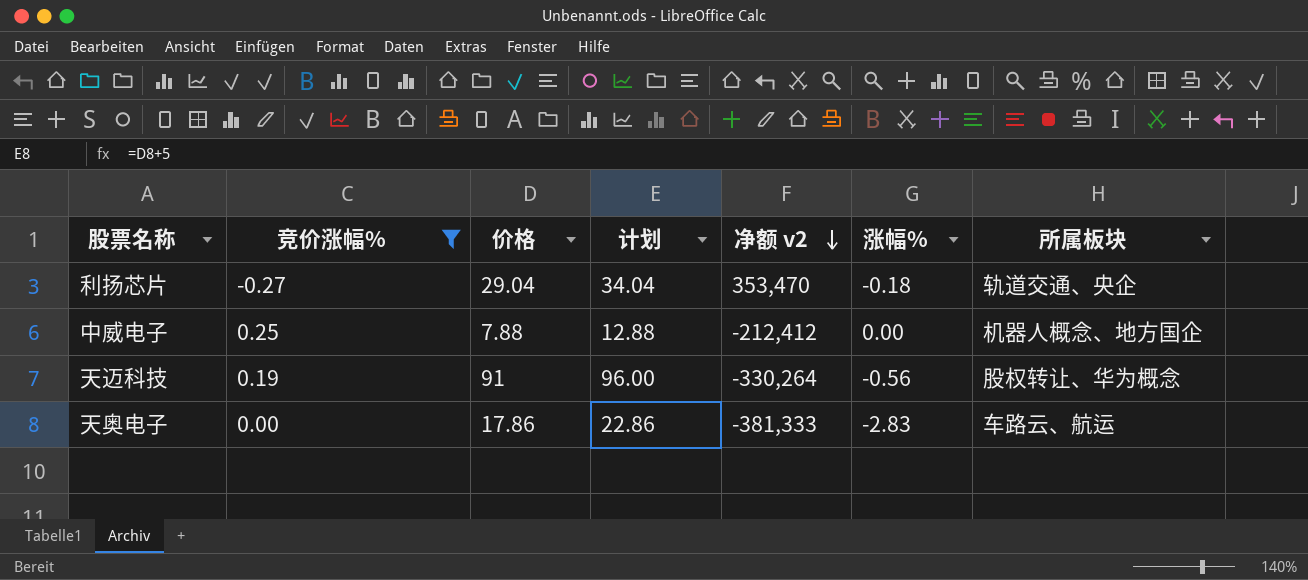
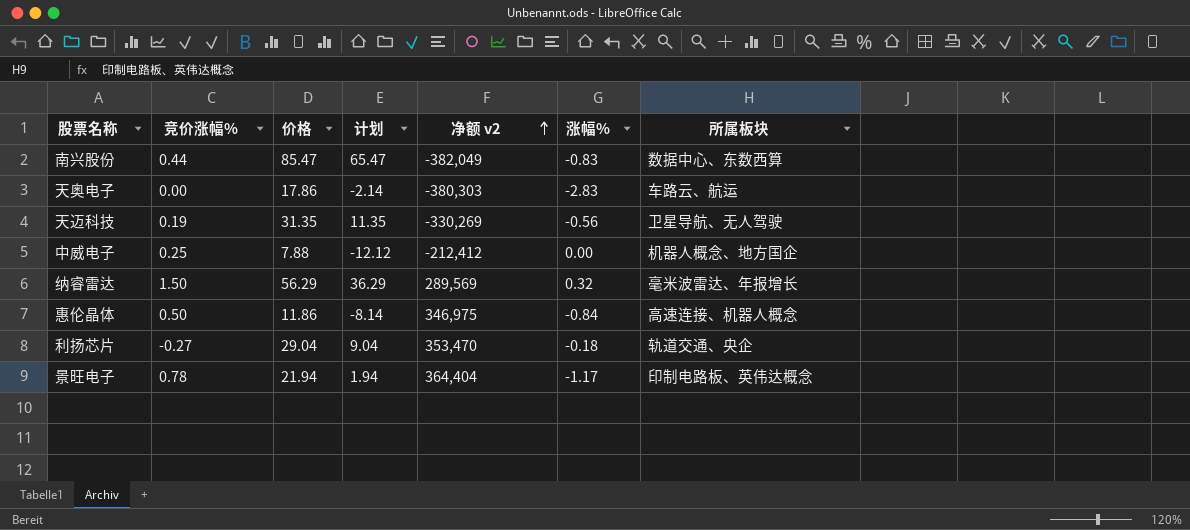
filter: 竞价涨幅% <= 0.25 -> none
row order: 净额 v2 descending -> 净额 v2 ascending
column 计划 | formula: [价格] + 5 -> [价格] - 20
天奥电子 | 净额 v2: -381,333 -> -380,303
天迈科技 | 价格: 91 -> 31.35
天迈科技 | 净额 v2: -330,264 -> -330,269
天迈科技 | 所属板块: 股权转让、华为概念 -> 卫星导航、无人驾驶

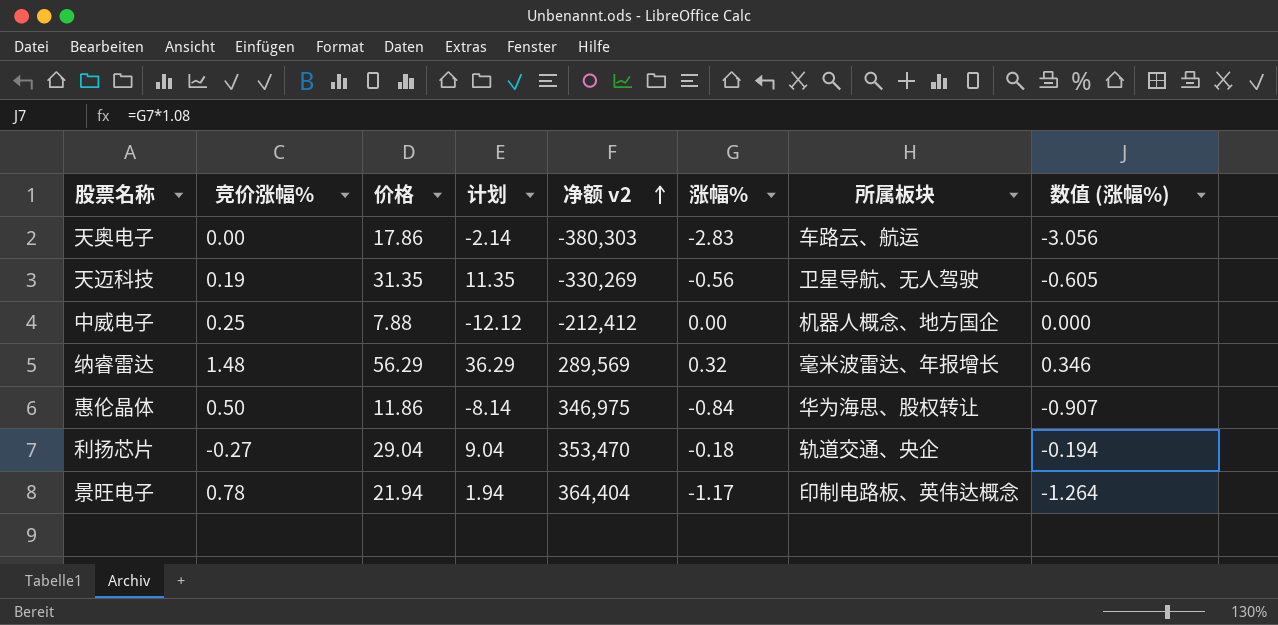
column 数值 (涨幅%) | formula: none -> [涨幅%] * 1.08
row 南兴股份: 0.44 | 85.47 | 65.47 | -382,049 | -0.83 | 数据中心、东数西算 -> none
纳睿雷达 | 竞价涨幅%: 1.50 -> 1.48
惠伦晶体 | 所属板块: 高速连接、机器人概念 -> 华为海思、股权转让

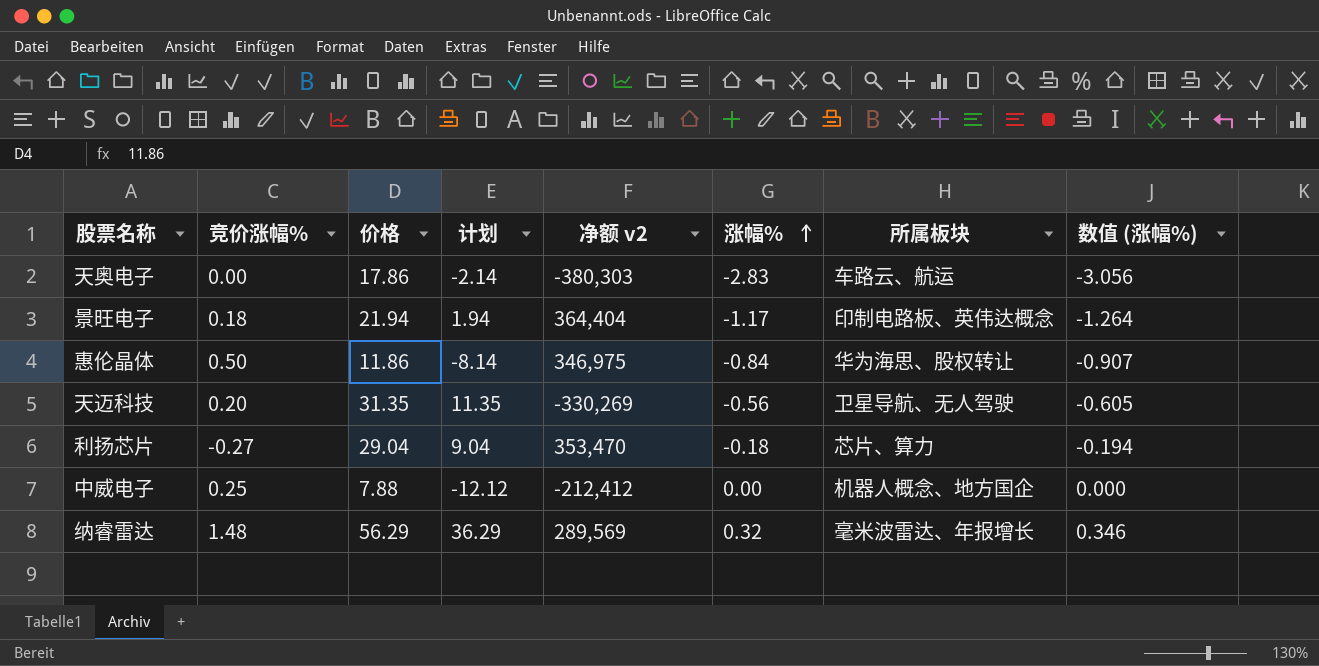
row order: 净额 v2 ascending -> 涨幅% ascending
景旺电子 | 竞价涨幅%: 0.78 -> 0.18
天迈科技 | 竞价涨幅%: 0.19 -> 0.20
利扬芯片 | 所属板块: 轨道交通、央企 -> 芯片、算力

